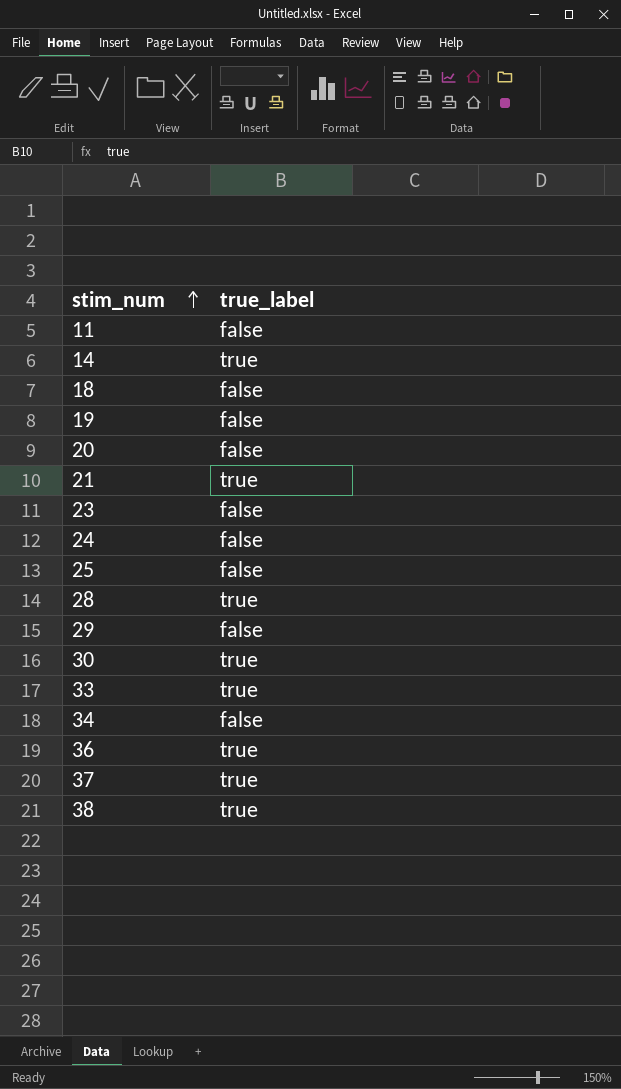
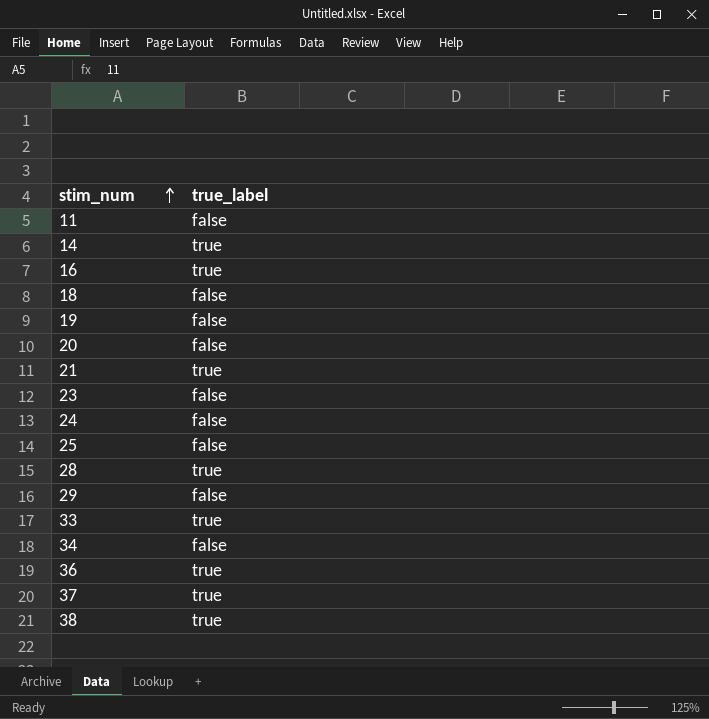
row 30: true -> none
row 16: none -> true

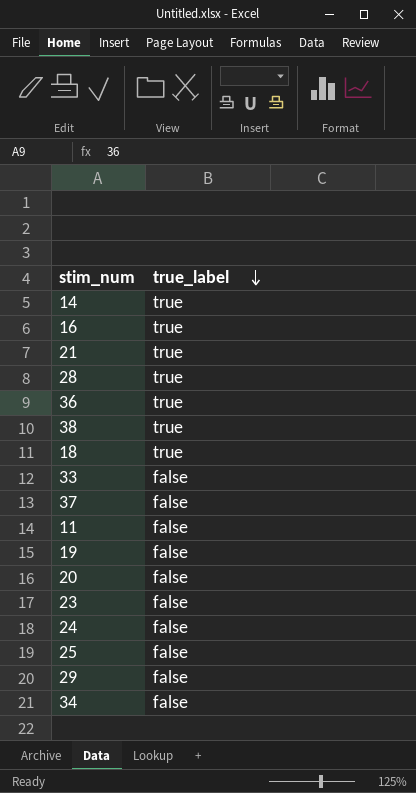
row order: stim_num ascending -> true_label descending
18 | true_label: false -> true
33 | true_label: true -> false
37 | true_label: true -> false

